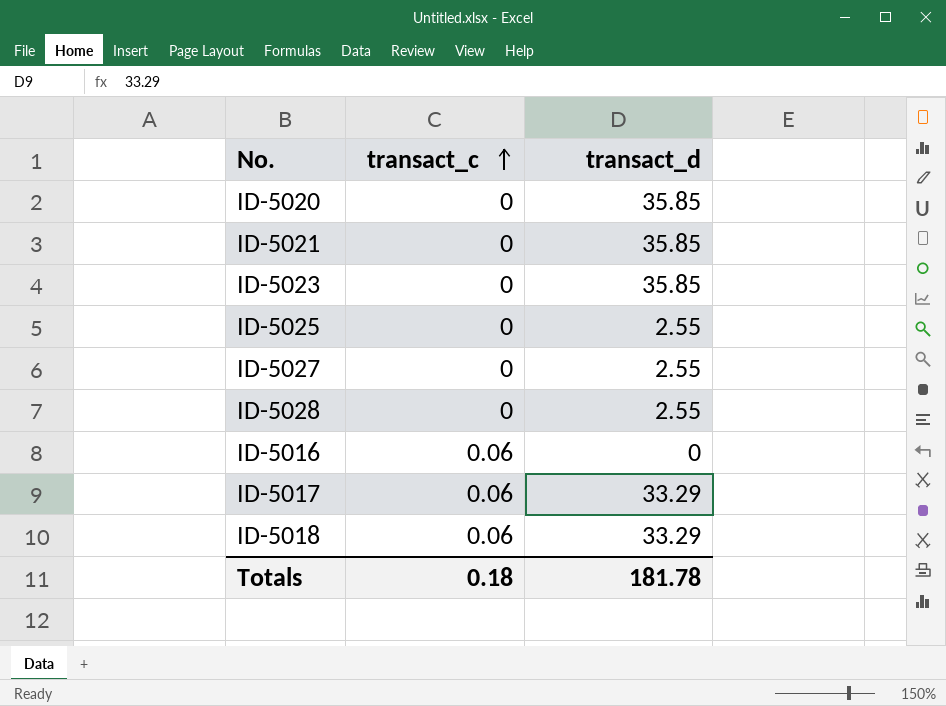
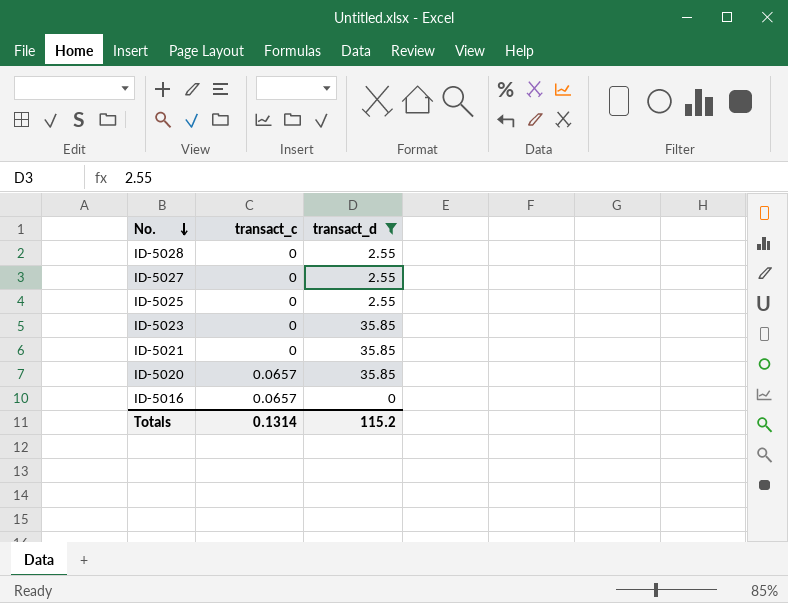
filter: none -> transact_d != 33.29
row order: transact_c ascending -> No. descending
ID-5020 | transact_c: 0 -> 0.0657
ID-5016 | transact_c: 0.06 -> 0.0657
Totals | transact_c: 0.18 -> 0.1314
Totals | transact_d: 181.78 -> 115.2

